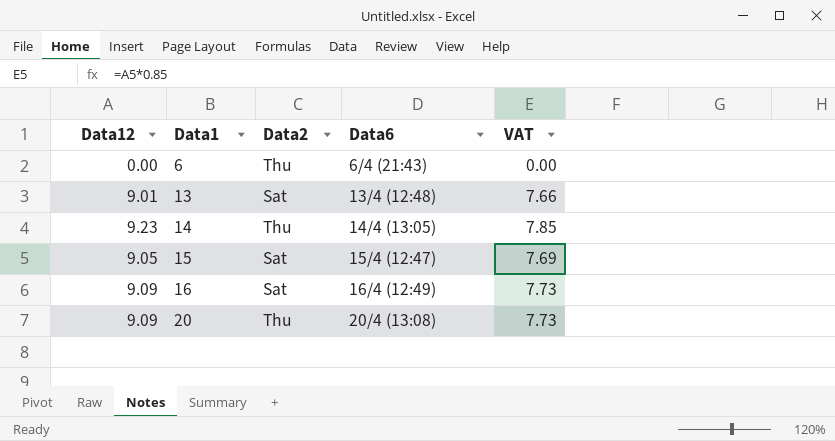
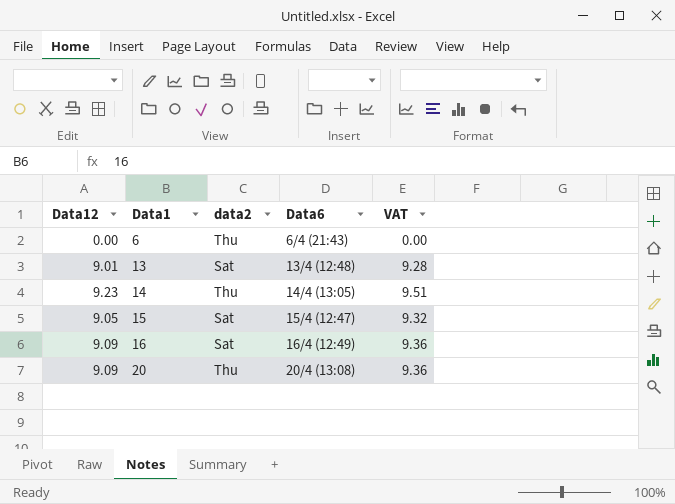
column name: Data2 -> data2
column VAT | formula: [Data12] * 0.85 -> [Data12] * 1.03

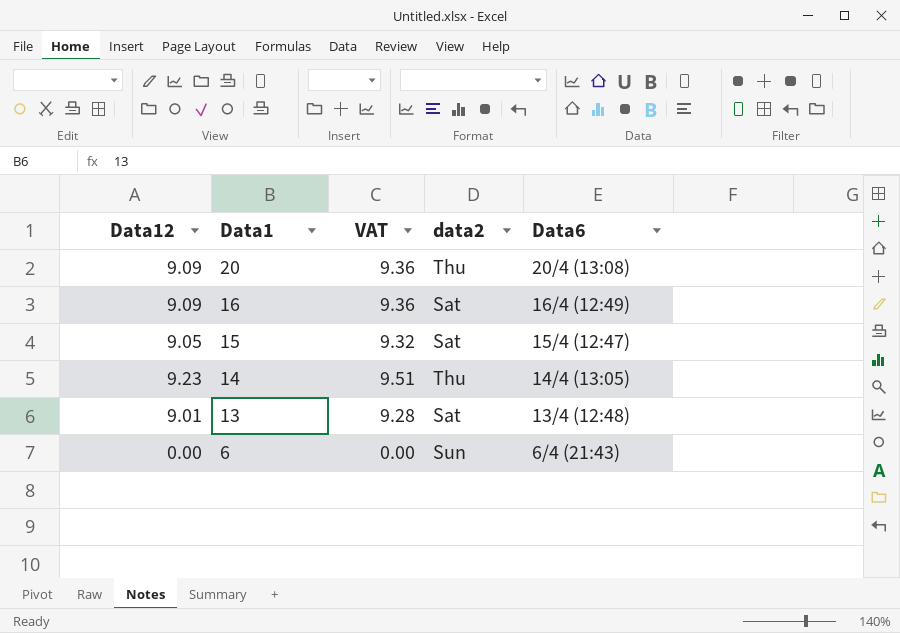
row order: Data1 ascending -> Data1 descending
column VAT | position: 5 -> 3
6 | data2: Thu -> Sun

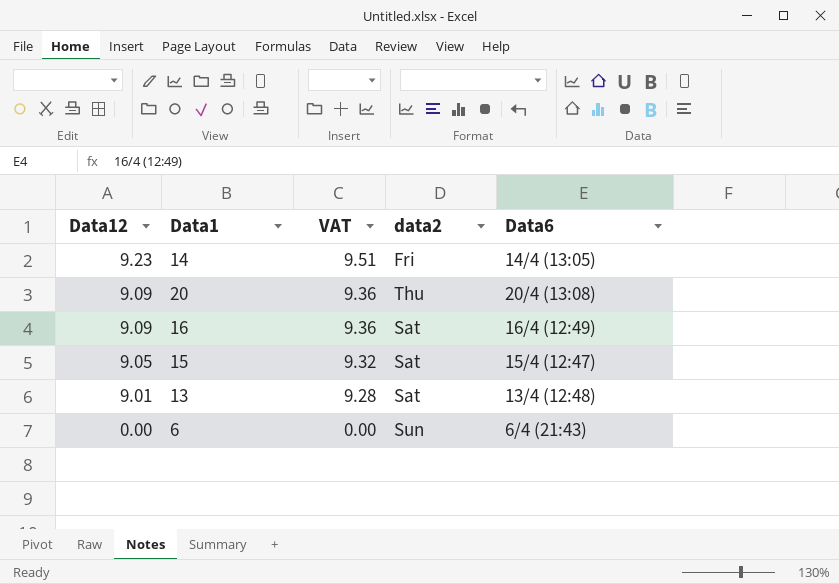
row order: Data1 descending -> Data12 descending
14 | data2: Thu -> Fri

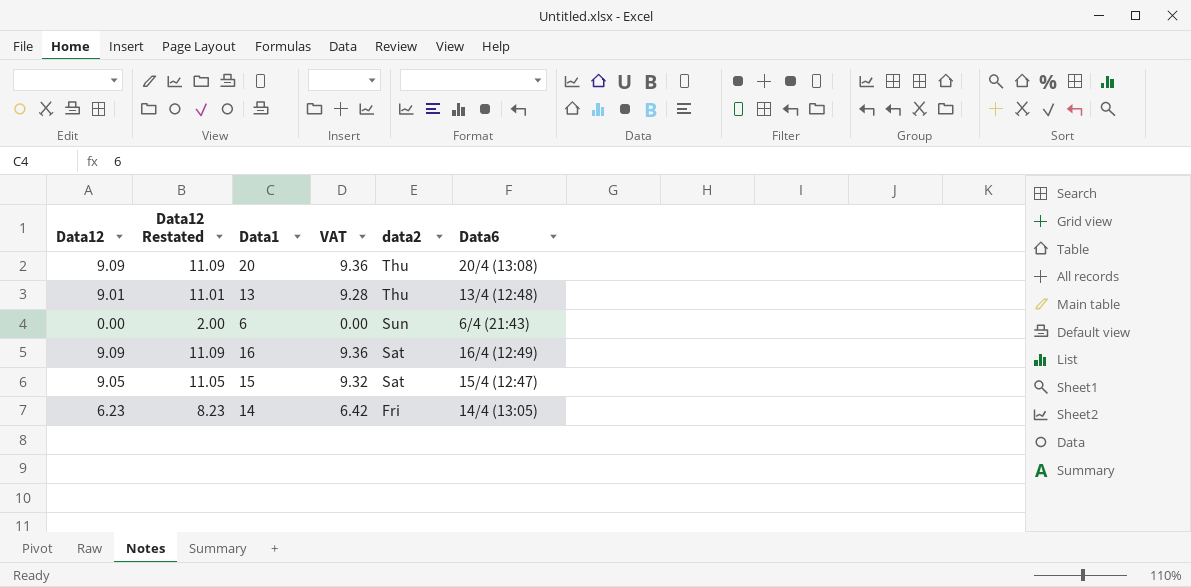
row order: Data12 descending -> data2 descending
column Data12 Restated | formula: none -> [Data12] + 2
13 | data2: Sat -> Thu
14 | Data12: 9.23 -> 6.23
14 | VAT: 9.51 -> 6.42

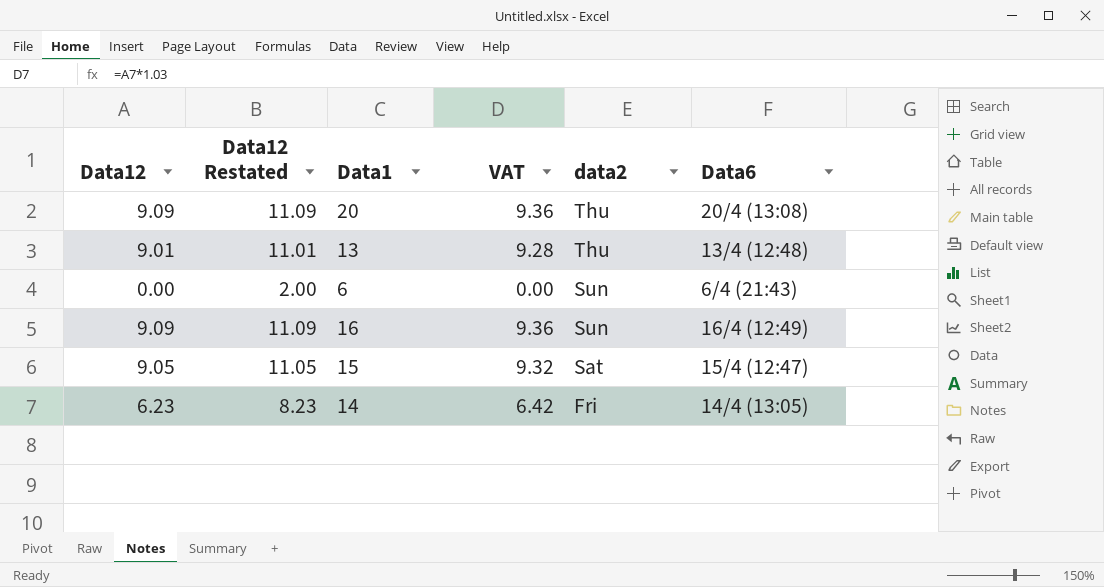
16 | data2: Sat -> Sun

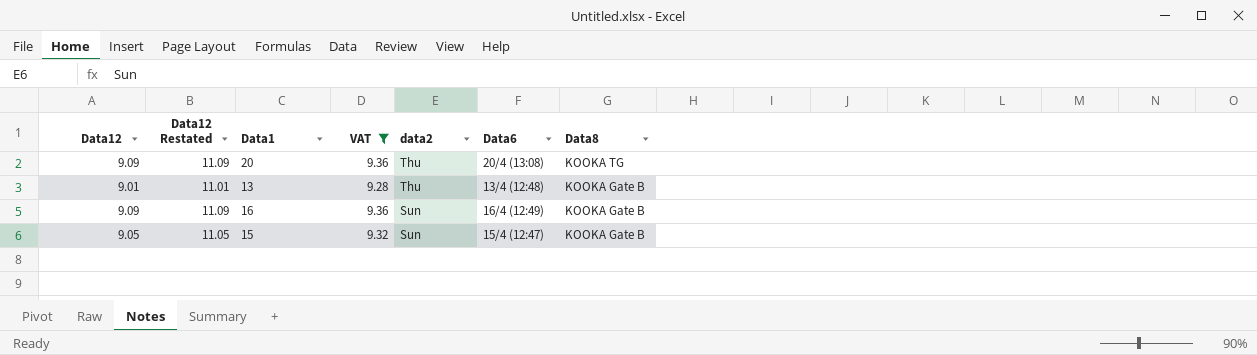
filter: none -> VAT >= 9.28
column Data8 | position: none -> 7
15 | data2: Sat -> Sun

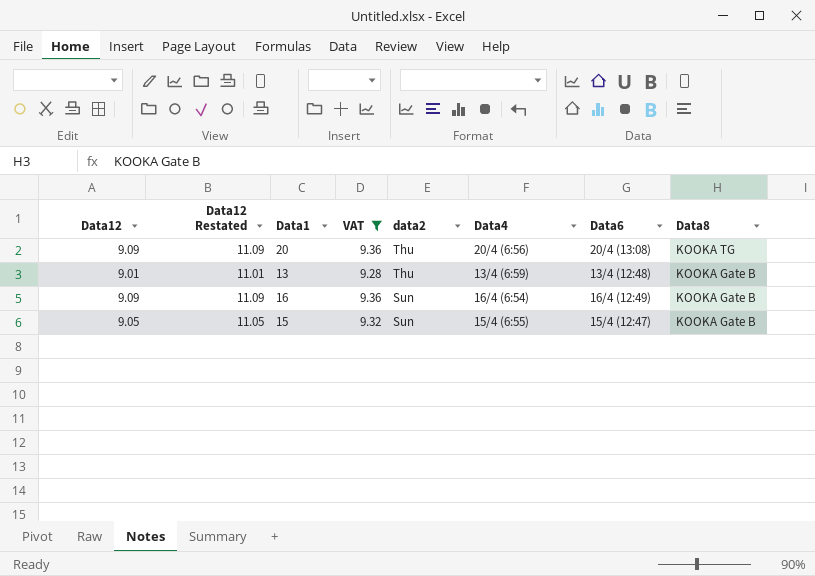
column Data4 | position: none -> 6

